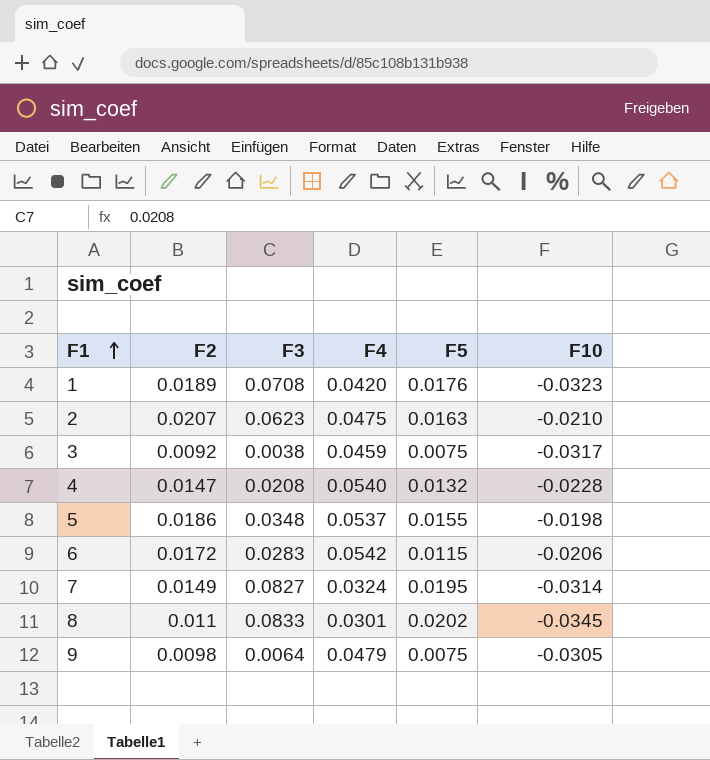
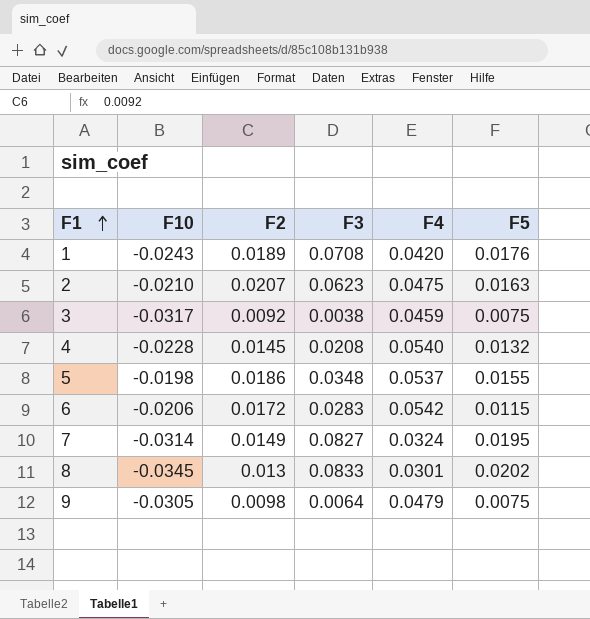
column F10 | position: 6 -> 2
1 | F10: -0.0323 -> -0.0243
4 | F2: 0.0147 -> 0.0145
8 | F2: 0.011 -> 0.013

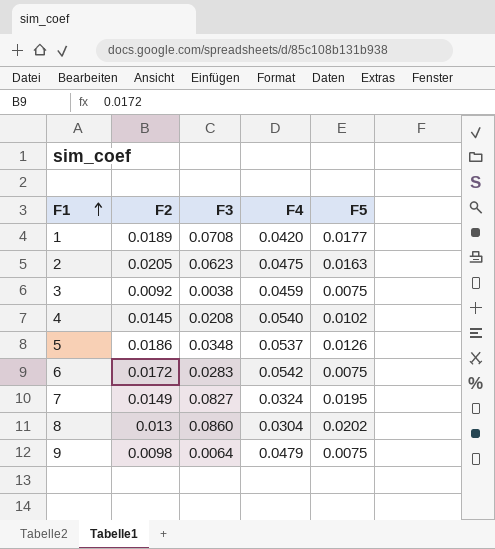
column F10 | position: 2 -> none
1 | F5: 0.0176 -> 0.0177
2 | F2: 0.0207 -> 0.0205
4 | F5: 0.0132 -> 0.0102
5 | F5: 0.0155 -> 0.0126
6 | F5: 0.0115 -> 0.0075
8 | F3: 0.0833 -> 0.0860
8 | F4: 0.0301 -> 0.0304

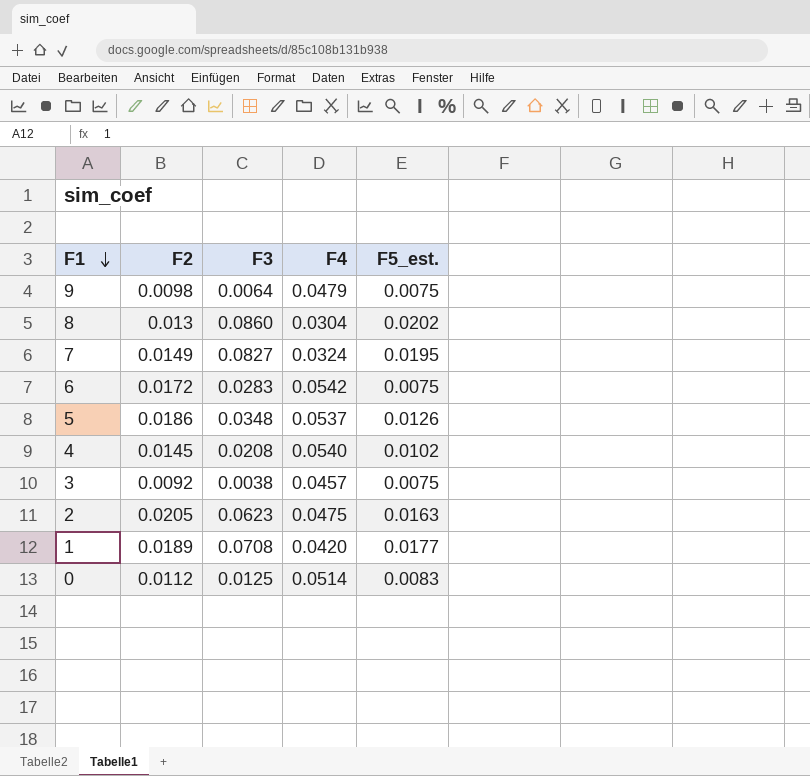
row order: F1 ascending -> F1 descending
column name: F5 -> F5_est.
3 | F4: 0.0459 -> 0.0457
row 0: none -> 0.0112 | 0.0125 | 0.0514 | 0.0083

